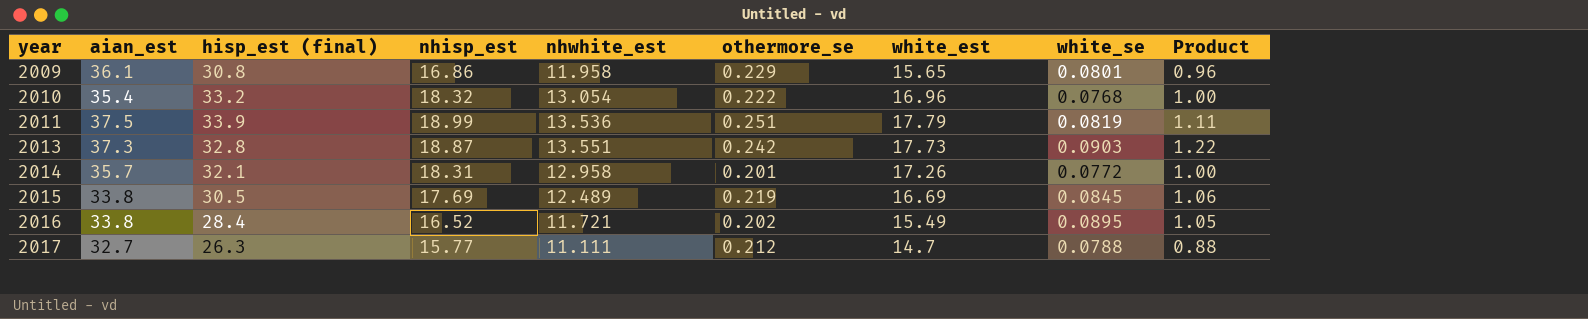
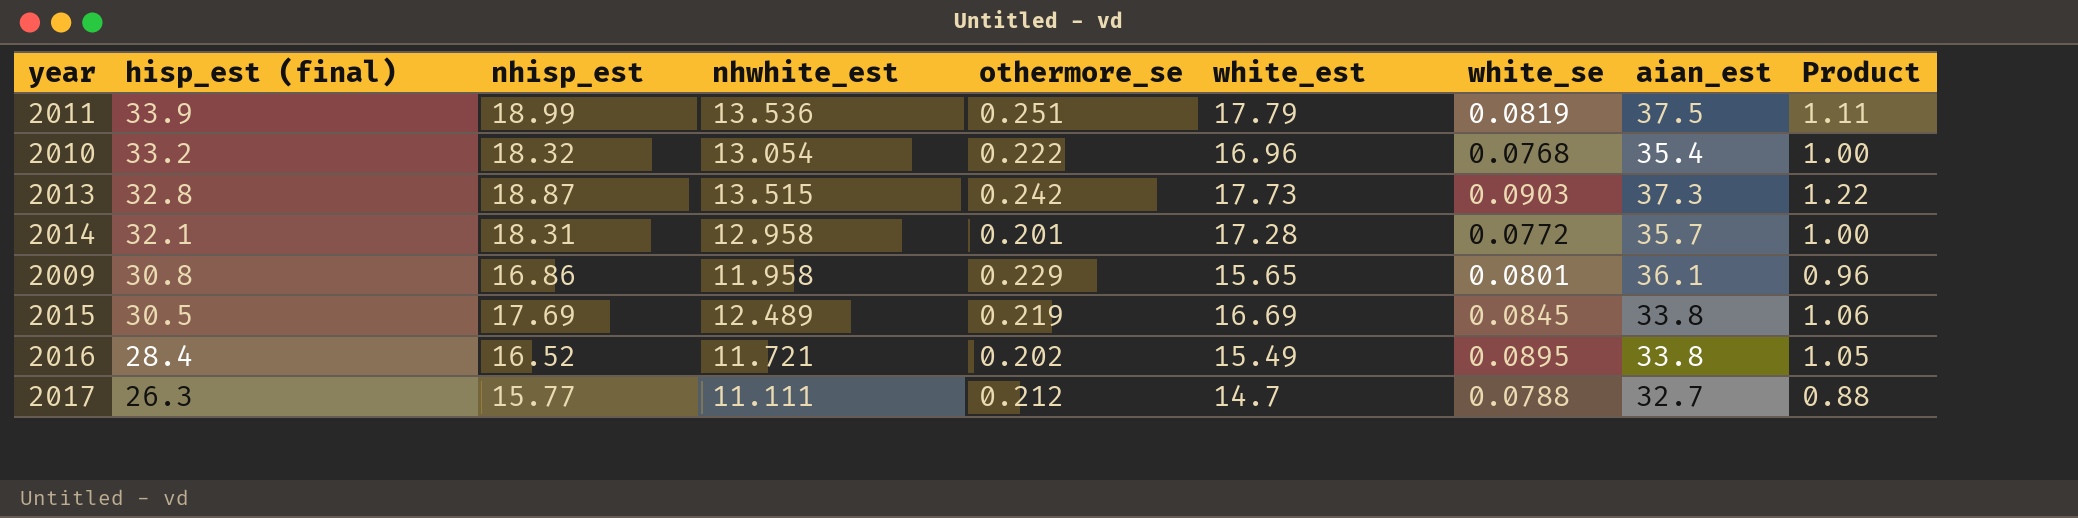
row order: year ascending -> hisp_est (final) descending
column aian_est | position: 2 -> 8
2013 | nhwhite_est: 13.551 -> 13.515
2014 | white_est: 17.26 -> 17.28

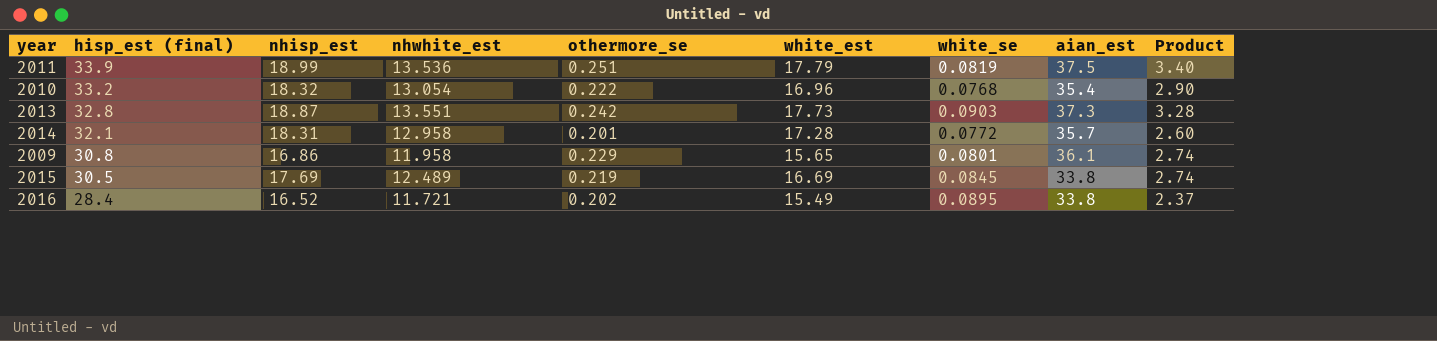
column Product | formula: [nhwhite_est] * [white_se] -> [nhwhite_est] * [othermore_se]
row 2017: 26.3 | 15.77 | 11.111 | 0.212 | 14.7 | 0.0788 | 32.7 | 0.88 -> none
2013 | nhwhite_est: 13.515 -> 13.551

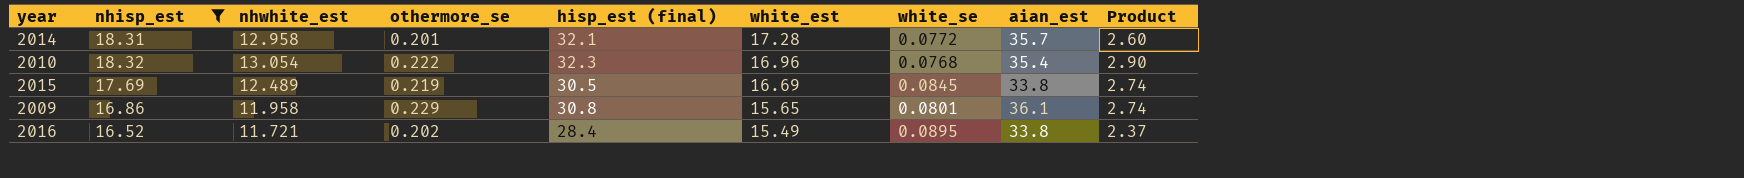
filter: none -> nhisp_est <= 18.32
row order: hisp_est (final) descending -> white_est descending
column hisp_est (final) | position: 2 -> 5
2010 | hisp_est (final): 33.2 -> 32.3

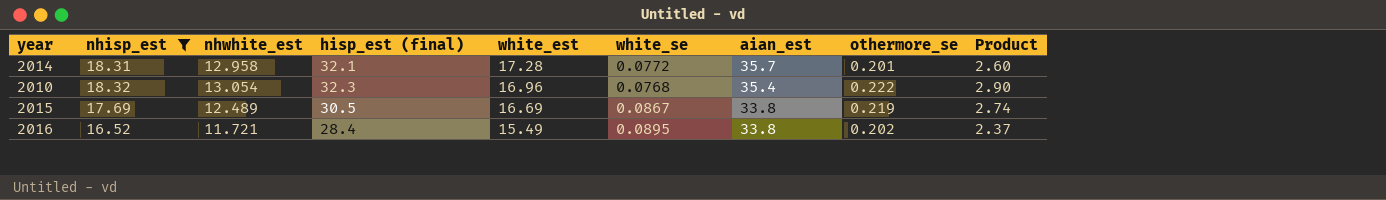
column othermore_se | position: 4 -> 8
row 2009: 16.86 | 11.958 | 0.229 | 30.8 | 15.65 | 0.0801 | 36.1 | 2.74 -> none
2015 | white_se: 0.0845 -> 0.0867

